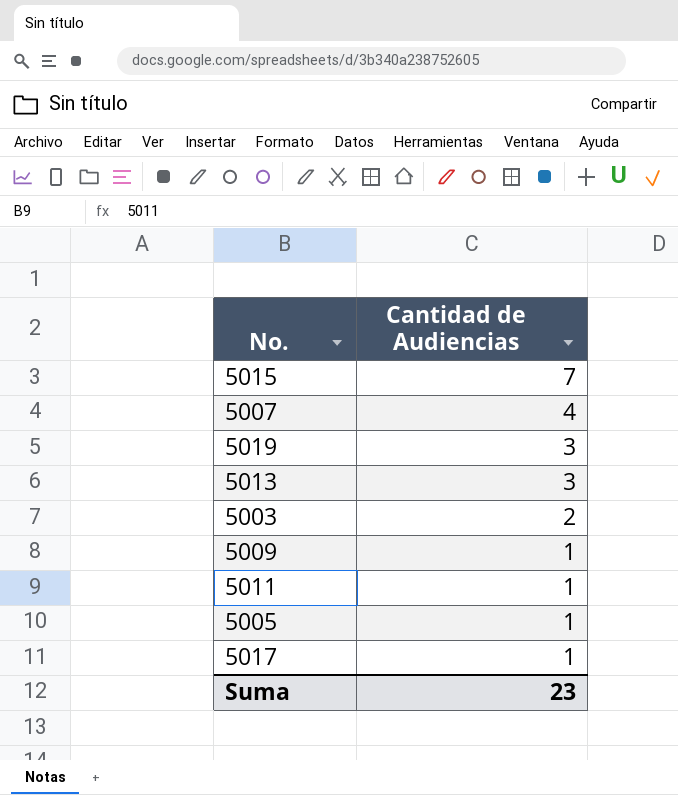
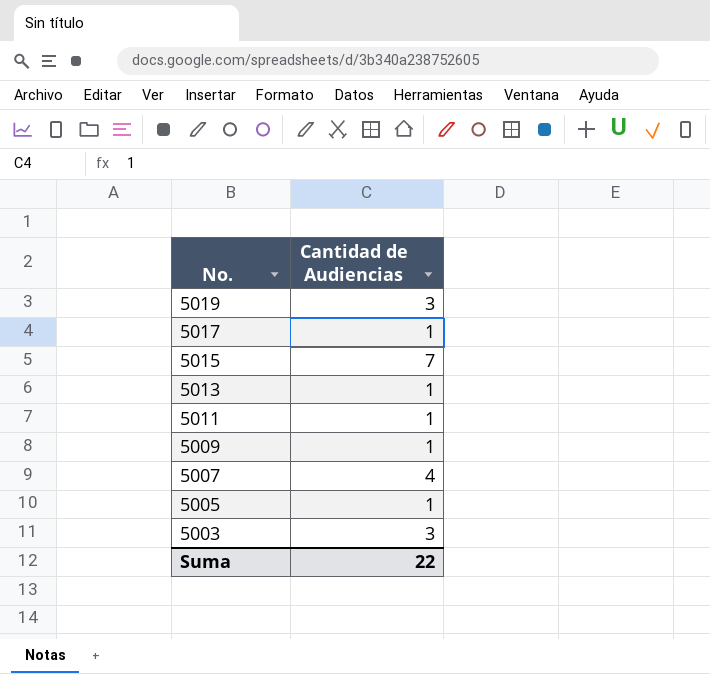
row order: Cantidad de Audiencias descending -> No. descending
5013 | Cantidad de Audiencias: 3 -> 1
5003 | Cantidad de Audiencias: 2 -> 3
Suma | Cantidad de Audiencias: 23 -> 22

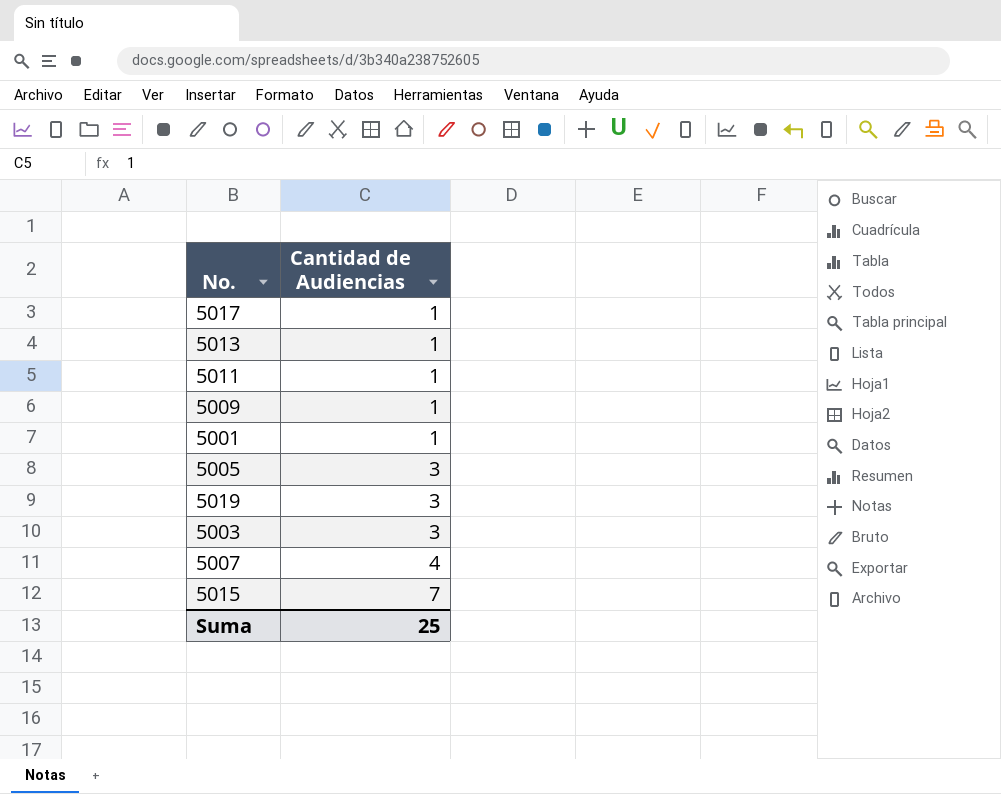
row order: No. descending -> Cantidad de Audiencias ascending
row 5001: none -> 1
5005 | Cantidad de Audiencias: 1 -> 3
Suma | Cantidad de Audiencias: 22 -> 25

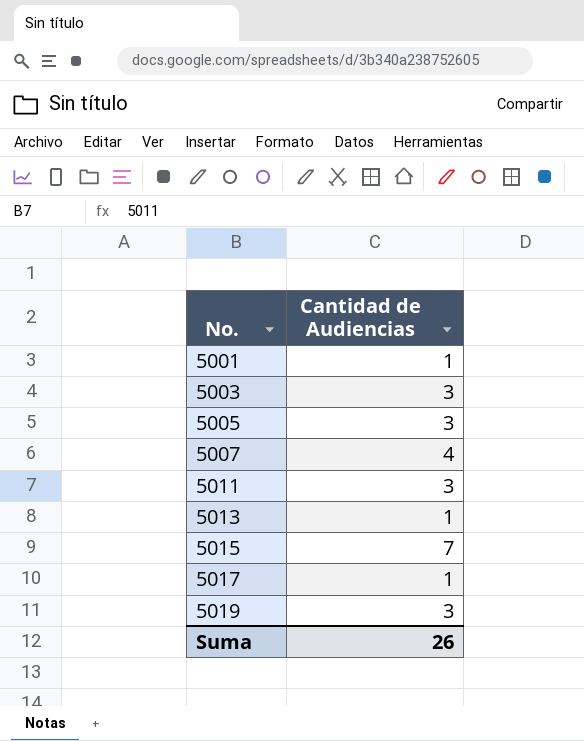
row order: Cantidad de Audiencias ascending -> No. ascending
row 5009: 1 -> none
5011 | Cantidad de Audiencias: 1 -> 3
Suma | Cantidad de Audiencias: 25 -> 26

